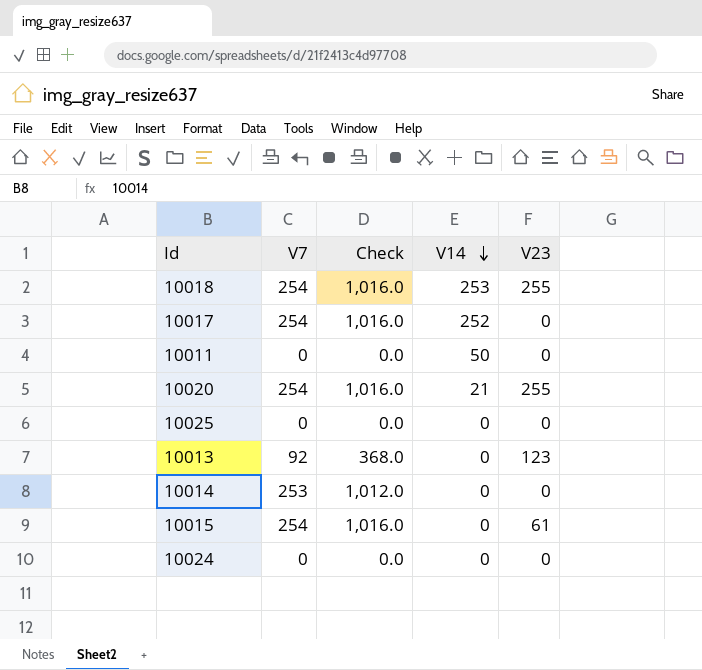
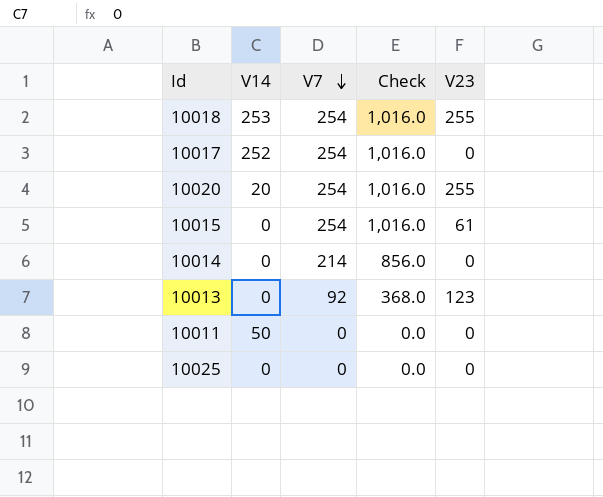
row order: V14 descending -> V7 descending
column V14 | position: 4 -> 2
row 10024: 0 | 0.0 | 0 | 0 -> none
10020 | V14: 21 -> 20
10014 | V7: 253 -> 214
10014 | Check: 1,012.0 -> 856.0

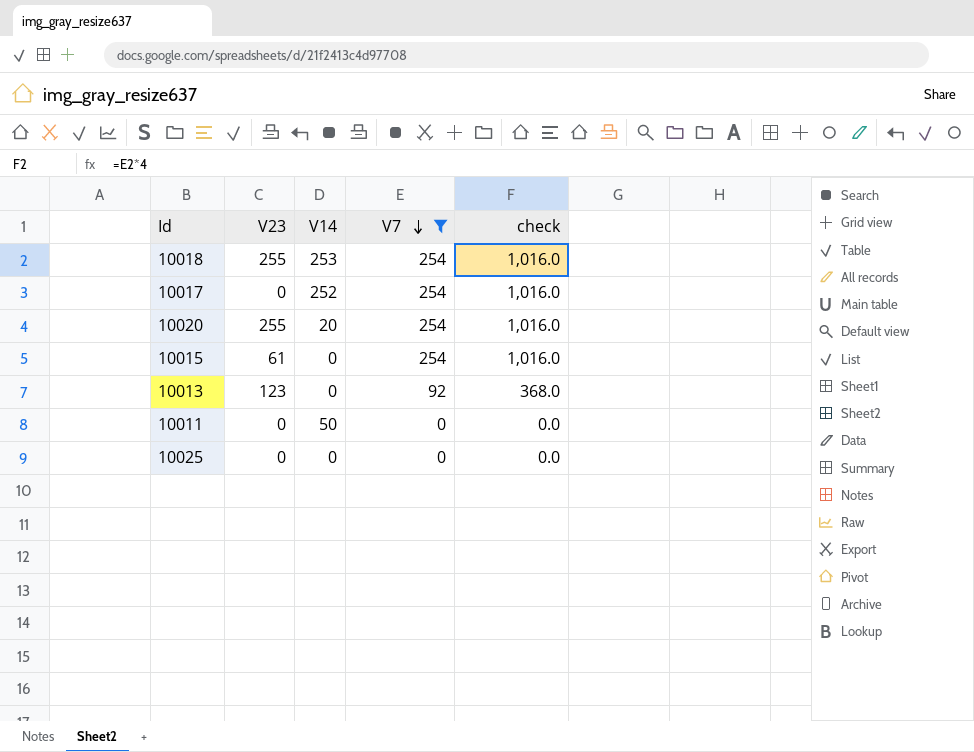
filter: none -> V7 != 214
column V23 | position: 5 -> 2
column name: Check -> check

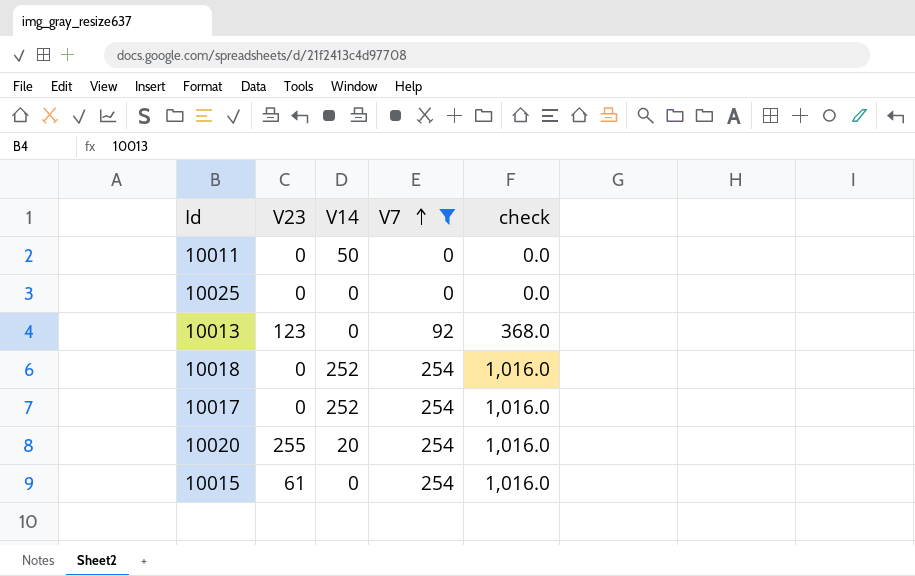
row order: V7 descending -> V7 ascending
10018 | V23: 255 -> 0
10018 | V14: 253 -> 252

